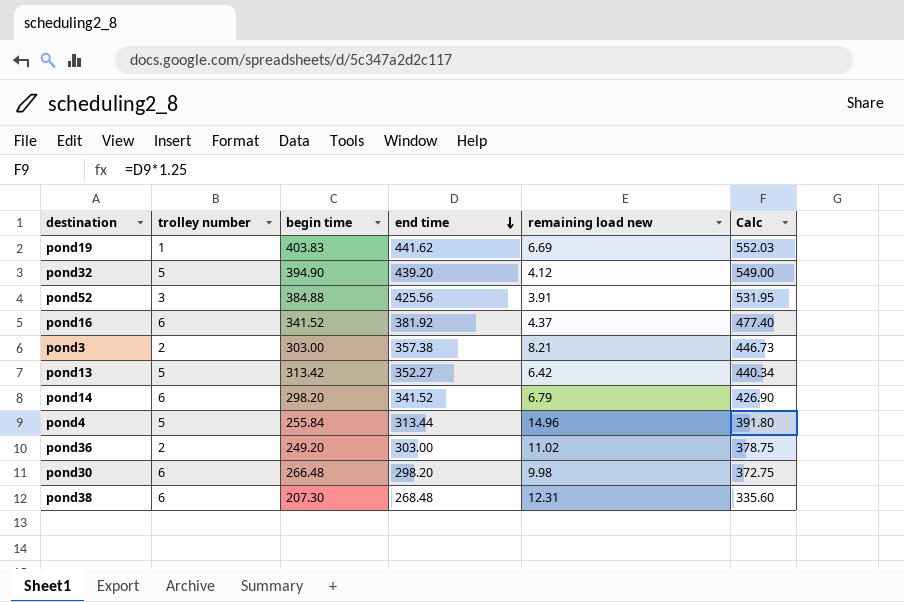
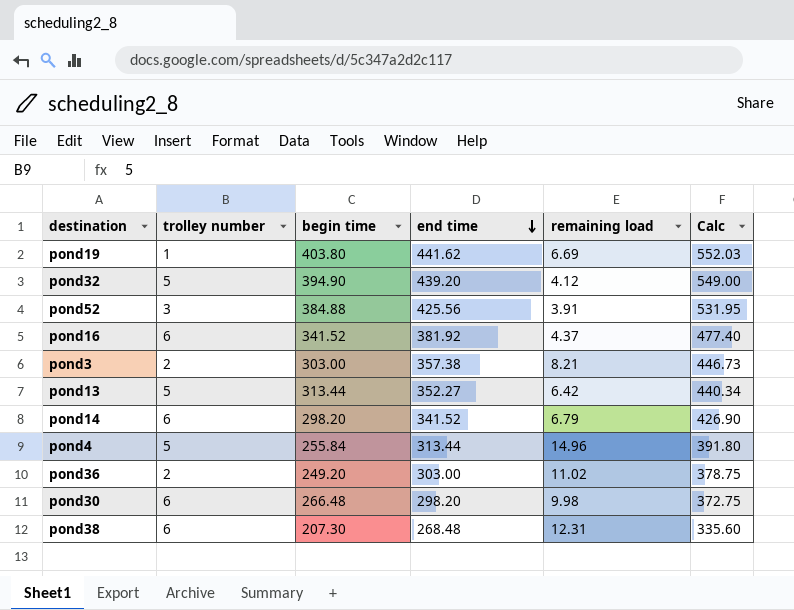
column name: remaining load new -> remaining load
pond19 | begin time: 403.83 -> 403.80
pond13 | begin time: 313.42 -> 313.44

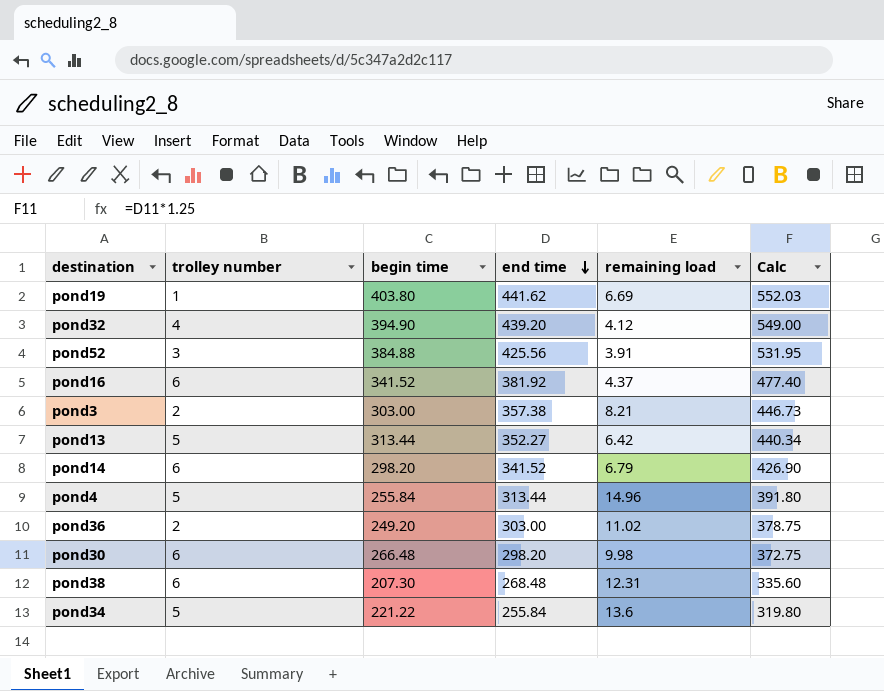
pond32 | trolley number: 5 -> 4
row pond34: none -> 5 | 221.22 | 255.84 | 13.6 | 319.80

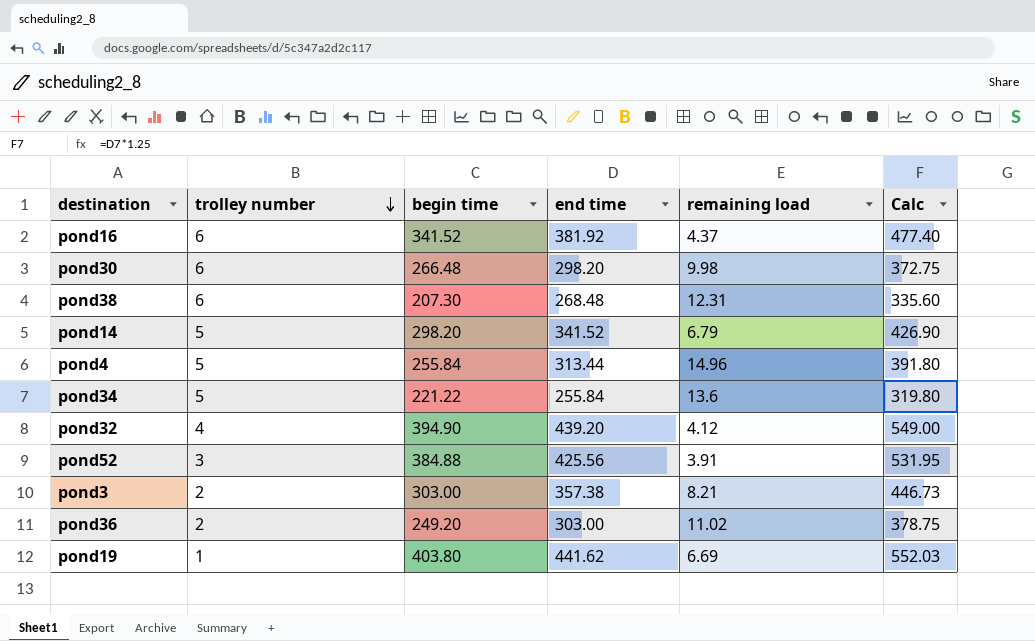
row order: end time descending -> trolley number descending
row pond13: 5 | 313.44 | 352.27 | 6.42 | 440.34 -> none
pond14 | trolley number: 6 -> 5

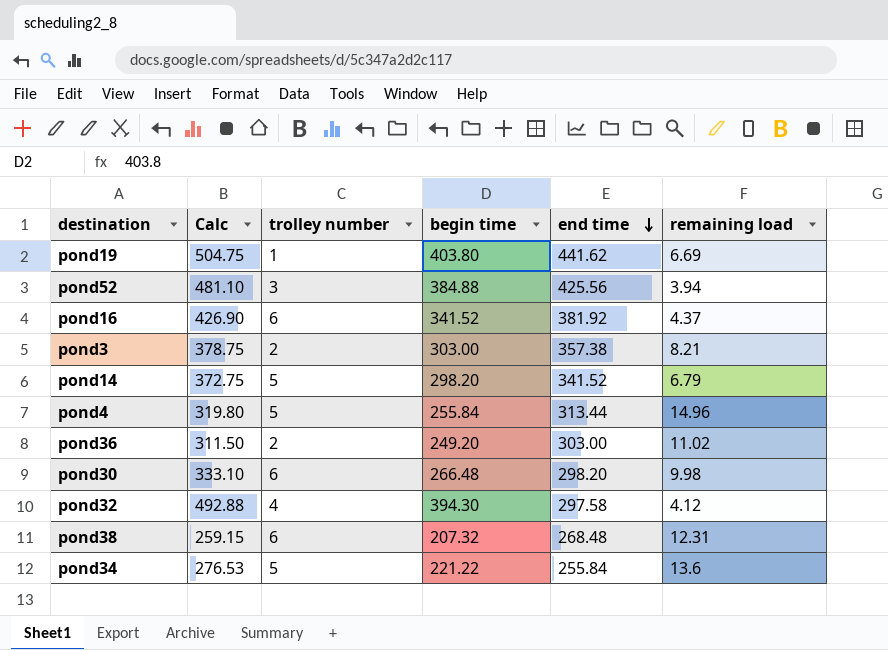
row order: trolley number descending -> end time descending
column Calc | formula: [end time] * 1.25 -> [begin time] * 1.25
column Calc | position: 6 -> 2
pond52 | remaining load: 3.91 -> 3.94
pond32 | begin time: 394.90 -> 394.30
pond32 | end time: 439.20 -> 297.58
pond38 | begin time: 207.30 -> 207.32

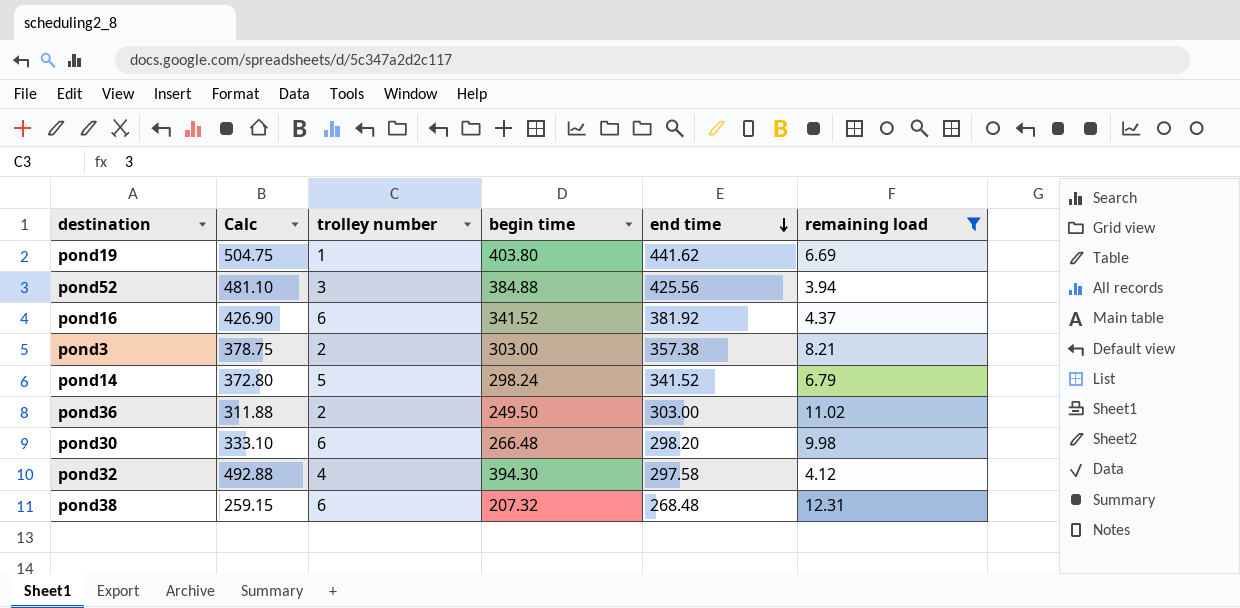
filter: none -> remaining load <= 12.31
pond14 | Calc: 372.75 -> 372.80
pond14 | begin time: 298.20 -> 298.24
pond36 | Calc: 311.50 -> 311.88
pond36 | begin time: 249.20 -> 249.50

